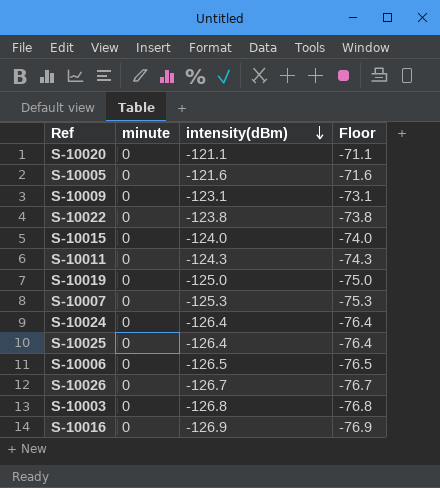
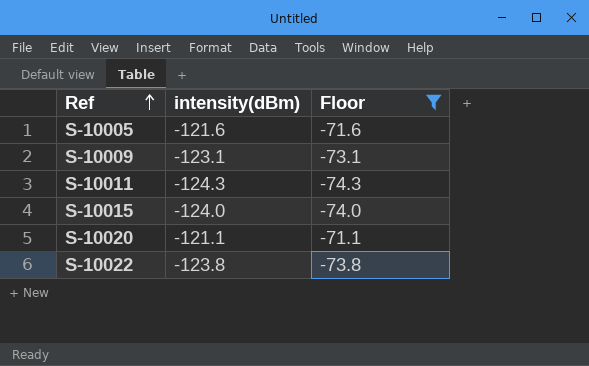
filter: none -> Floor >= -74.3
row order: intensity(dBm) descending -> Ref ascending
column minute | position: 2 -> none

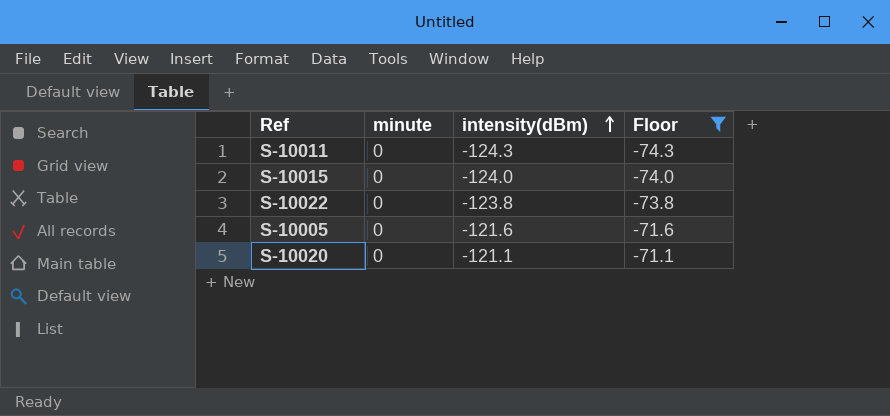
row order: Ref ascending -> intensity(dBm) ascending
column minute | position: none -> 2
row S-10009: -123.1 | -73.1 -> none

